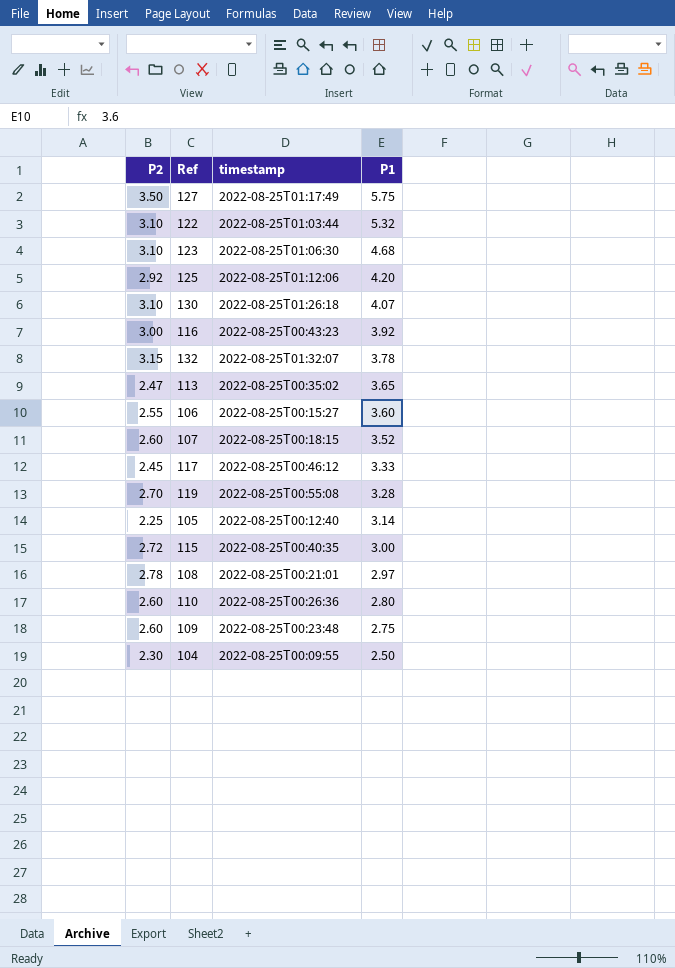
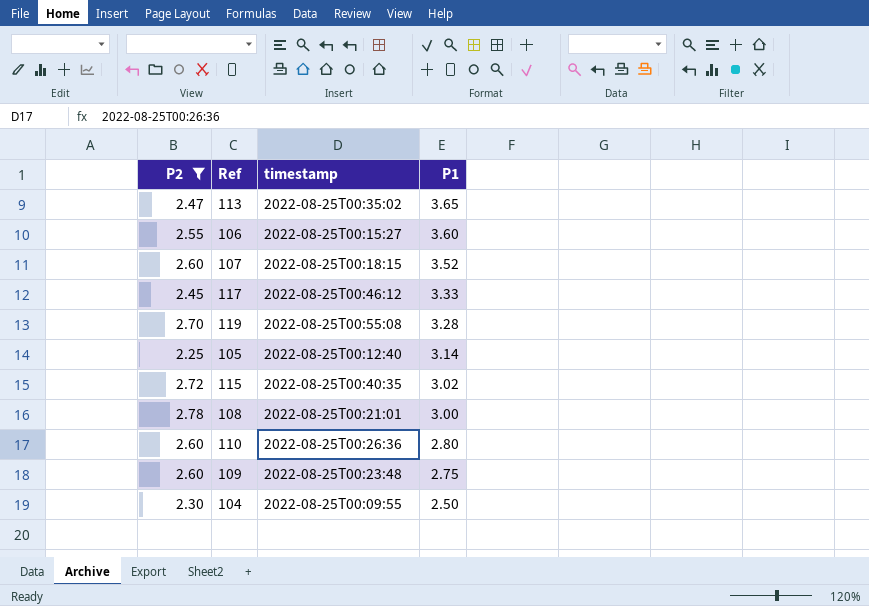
filter: none -> P2 <= 2.78
115 | P1: 3.00 -> 3.02
108 | P1: 2.97 -> 3.00

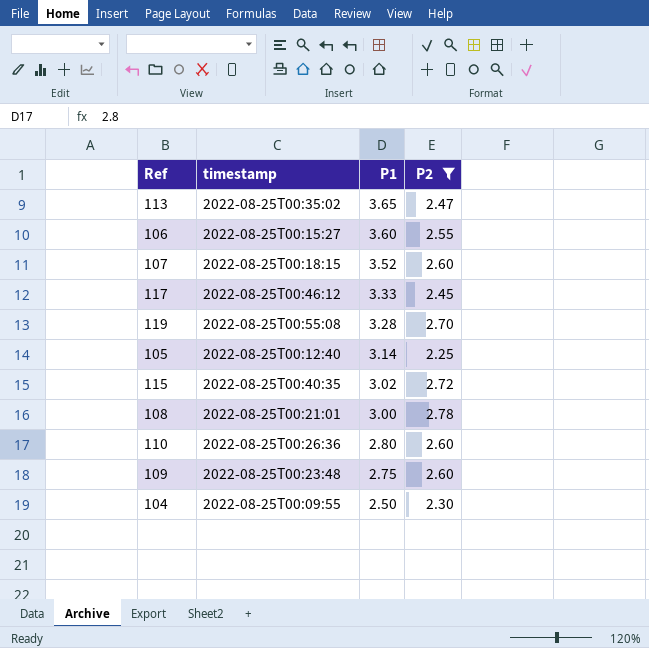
column P2 | position: 1 -> 4

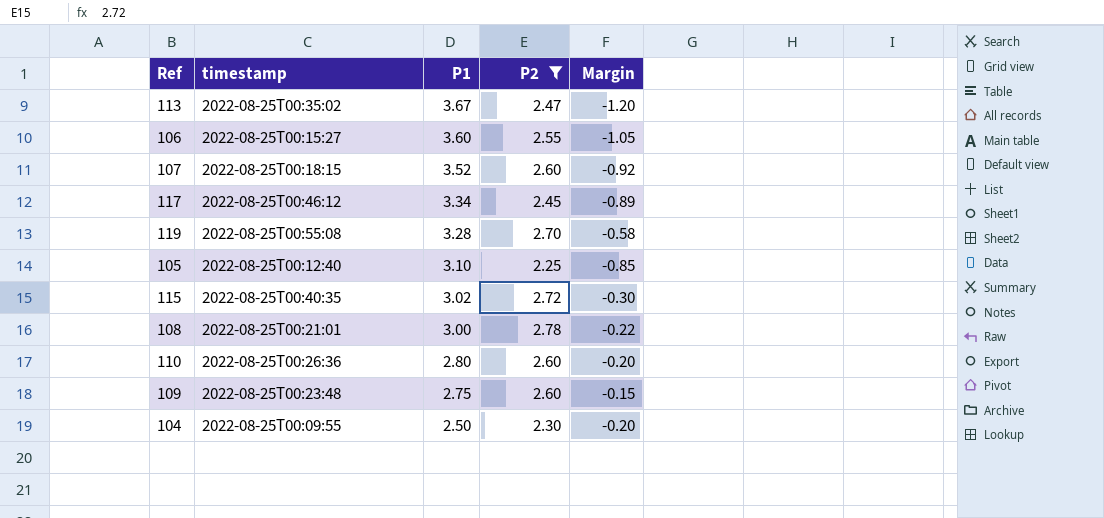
column Margin | formula: none -> [P2] - [P1]
113 | P1: 3.65 -> 3.67
117 | P1: 3.33 -> 3.34
105 | P1: 3.14 -> 3.10

